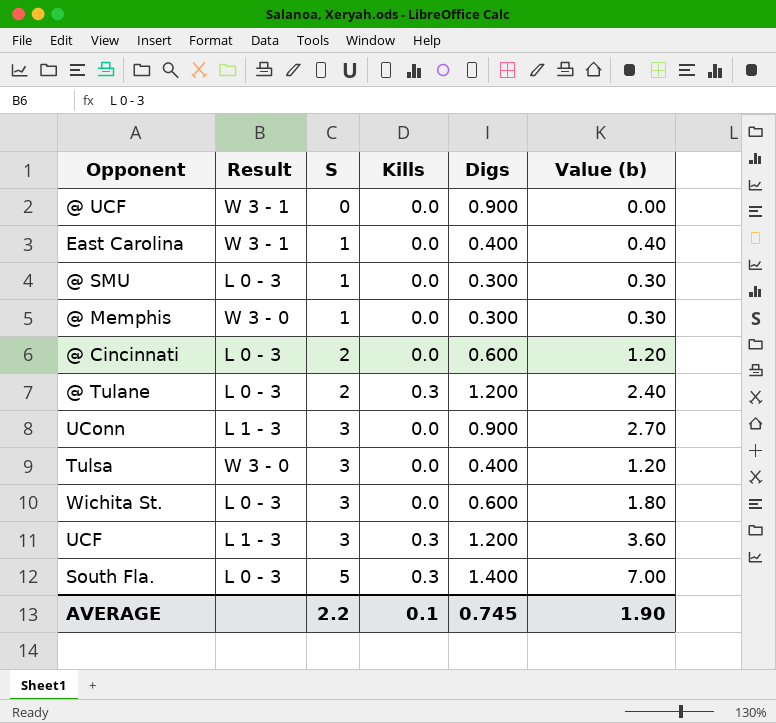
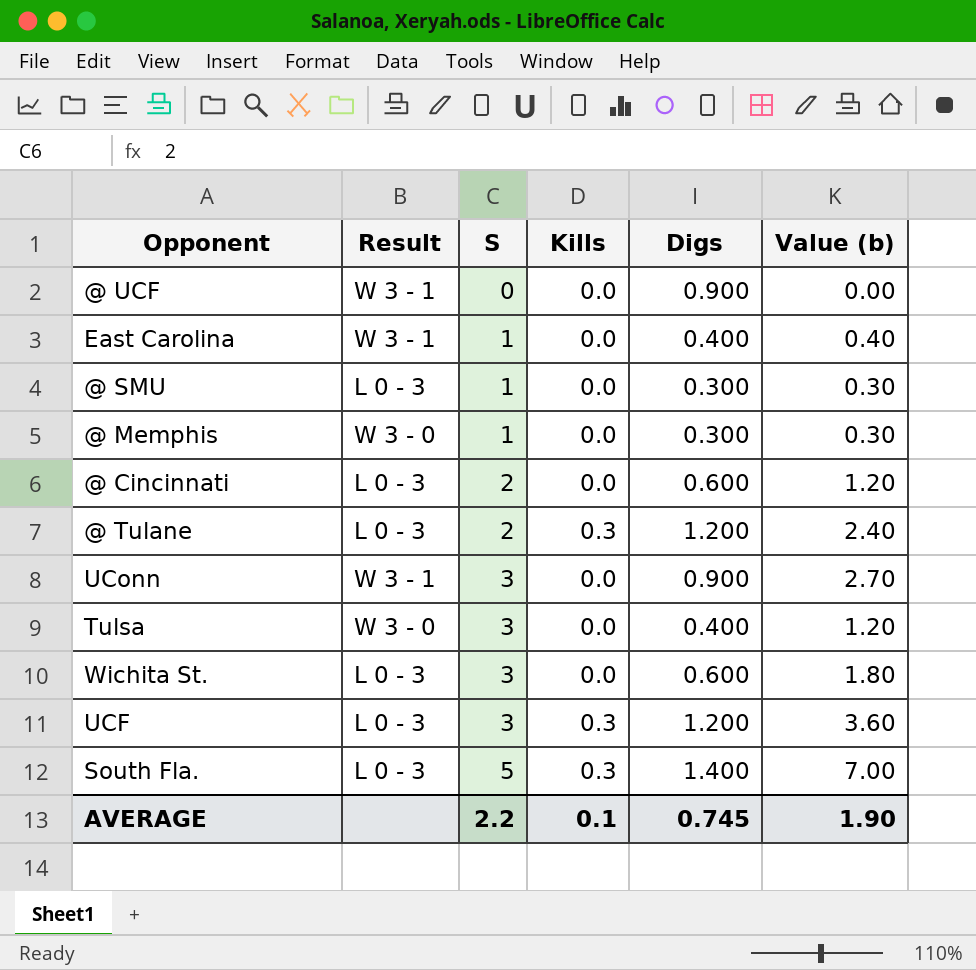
UConn | Result: L 1 - 3 -> W 3 - 1
UCF | Result: L 1 - 3 -> L 0 - 3

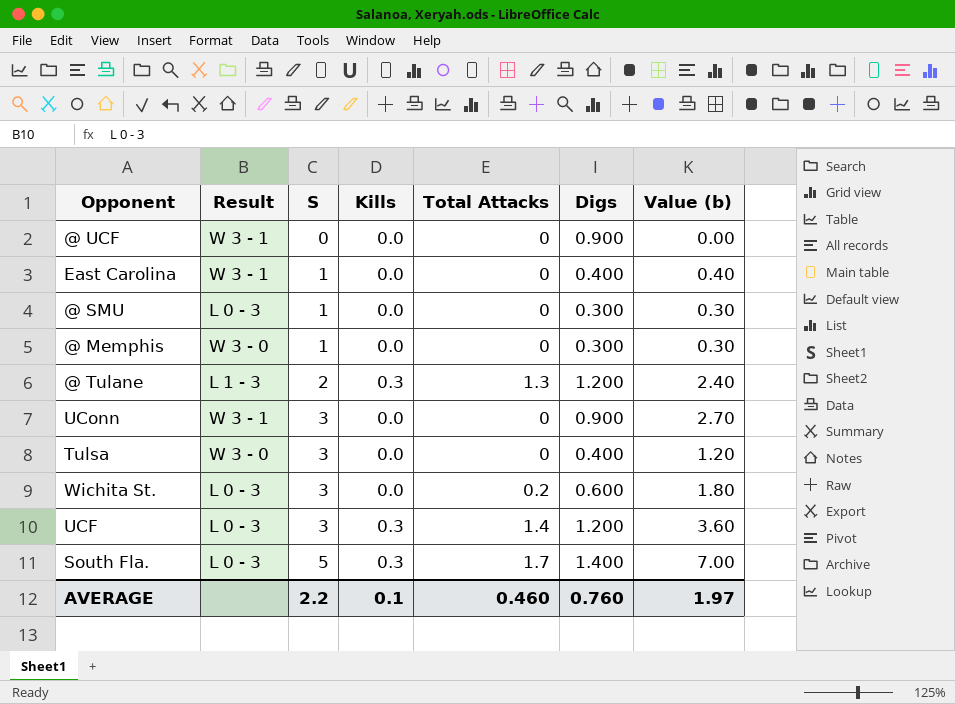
column Total Attacks | position: none -> 5
row @ Cincinnati: L 0 - 3 | 2 | 0.0 | 0.600 | 1.20 -> none
@ Tulane | Result: L 0 - 3 -> L 1 - 3
AVERAGE | Digs: 0.745 -> 0.760
AVERAGE | Value (b): 1.90 -> 1.97

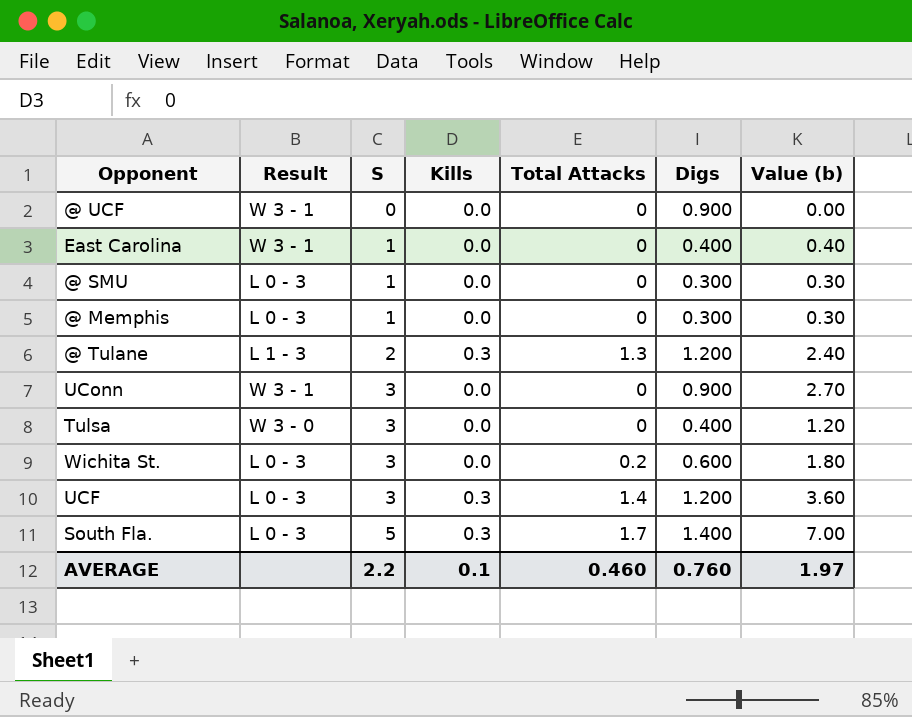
@ Memphis | Result: W 3 - 0 -> L 0 - 3

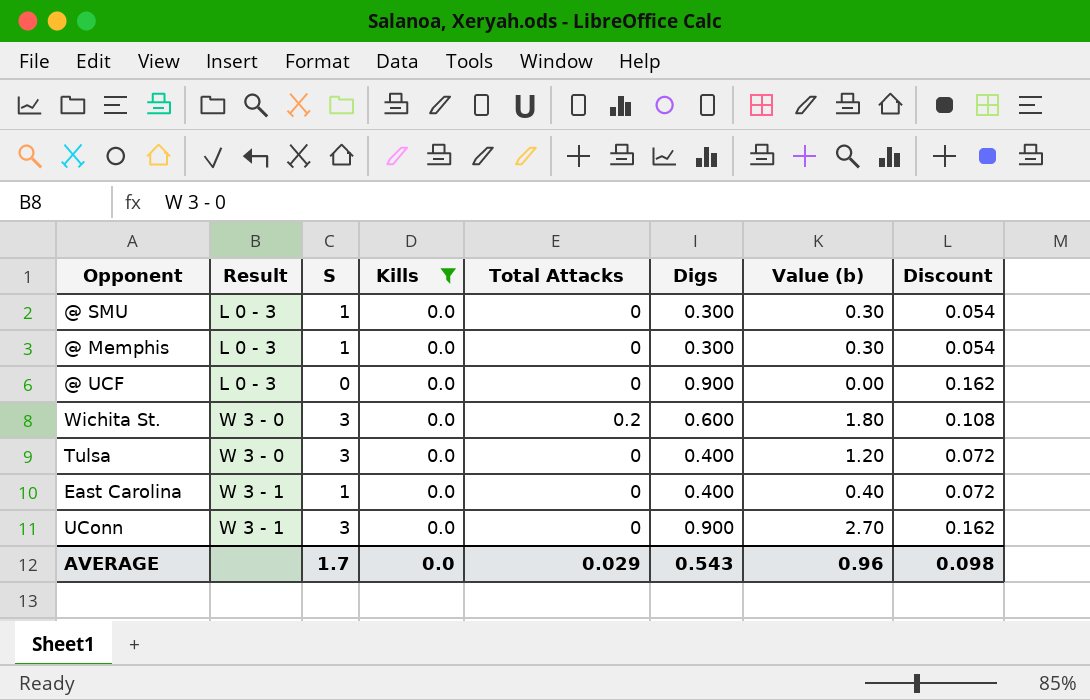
filter: none -> Kills = 0.0
row order: S ascending -> Result ascending
column Discount | formula: none -> [Digs] * 0.18
@ UCF | Result: W 3 - 1 -> L 0 - 3
Wichita St. | Result: L 0 - 3 -> W 3 - 0
AVERAGE | S: 2.2 -> 1.7
AVERAGE | Kills: 0.1 -> 0.0
AVERAGE | Total Attacks: 0.460 -> 0.029
AVERAGE | Digs: 0.760 -> 0.543
AVERAGE | Value (b): 1.97 -> 0.96

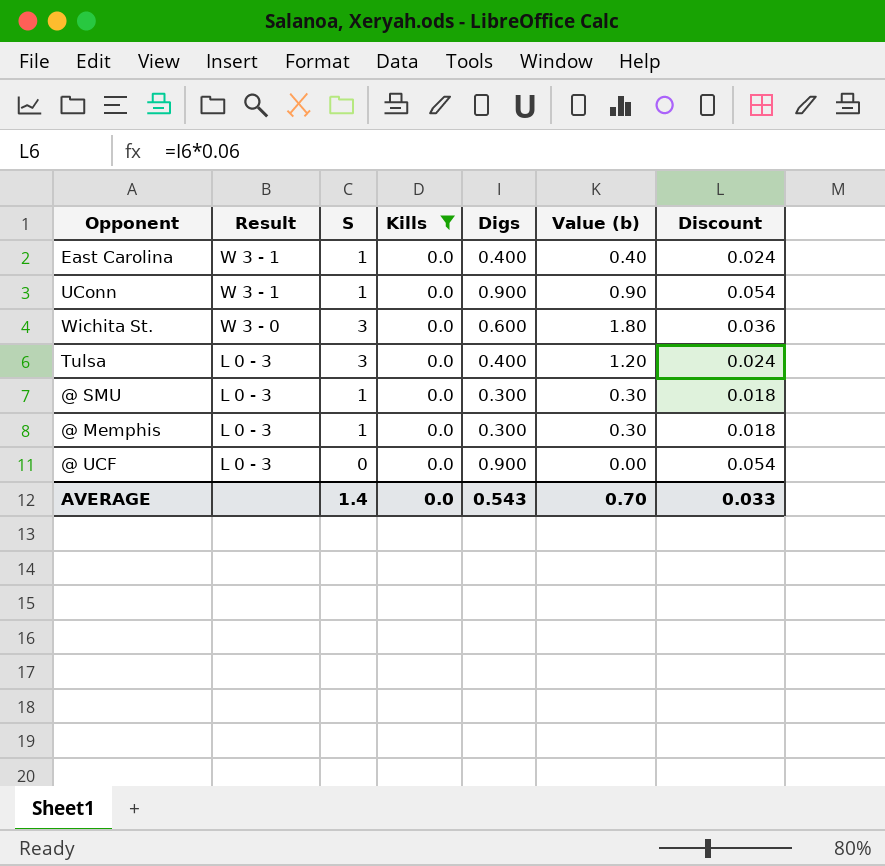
row order: Result ascending -> Result descending
column Total Attacks | position: 5 -> none
column Discount | formula: [Digs] * 0.18 -> [Digs] * 0.06
UConn | S: 3 -> 1
UConn | Value (b): 2.70 -> 0.90
Tulsa | Result: W 3 - 0 -> L 0 - 3
AVERAGE | S: 1.7 -> 1.4
AVERAGE | Value (b): 0.96 -> 0.70
AVERAGE | Discount: 0.098 -> 0.033

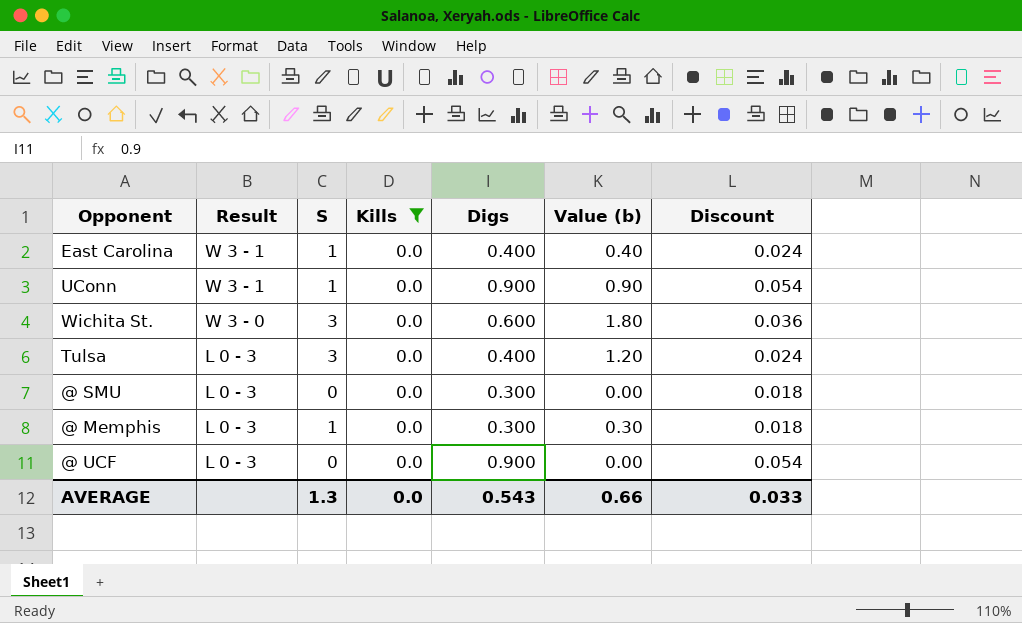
@ SMU | S: 1 -> 0
@ SMU | Value (b): 0.30 -> 0.00
AVERAGE | S: 1.4 -> 1.3
AVERAGE | Value (b): 0.70 -> 0.66

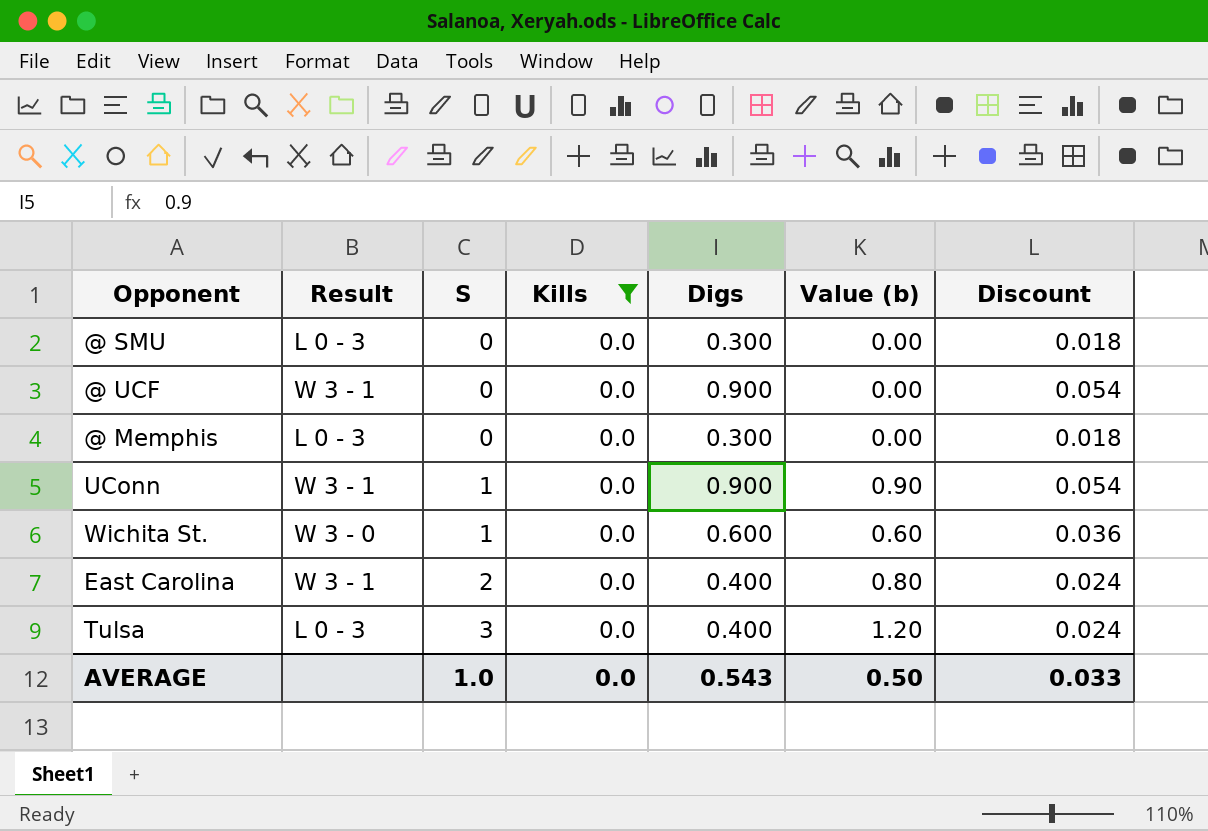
row order: Result descending -> S ascending
@ UCF | Result: L 0 - 3 -> W 3 - 1
@ Memphis | S: 1 -> 0
@ Memphis | Value (b): 0.30 -> 0.00
Wichita St. | S: 3 -> 1
Wichita St. | Value (b): 1.80 -> 0.60
East Carolina | S: 1 -> 2
East Carolina | Value (b): 0.40 -> 0.80
AVERAGE | S: 1.3 -> 1.0
AVERAGE | Value (b): 0.66 -> 0.50

